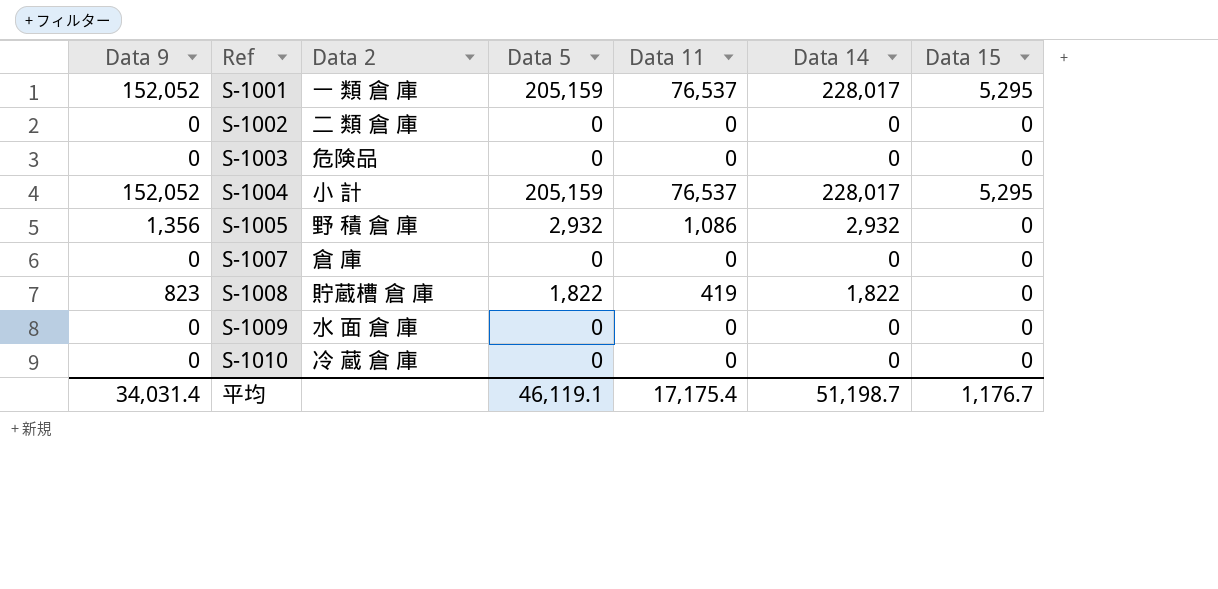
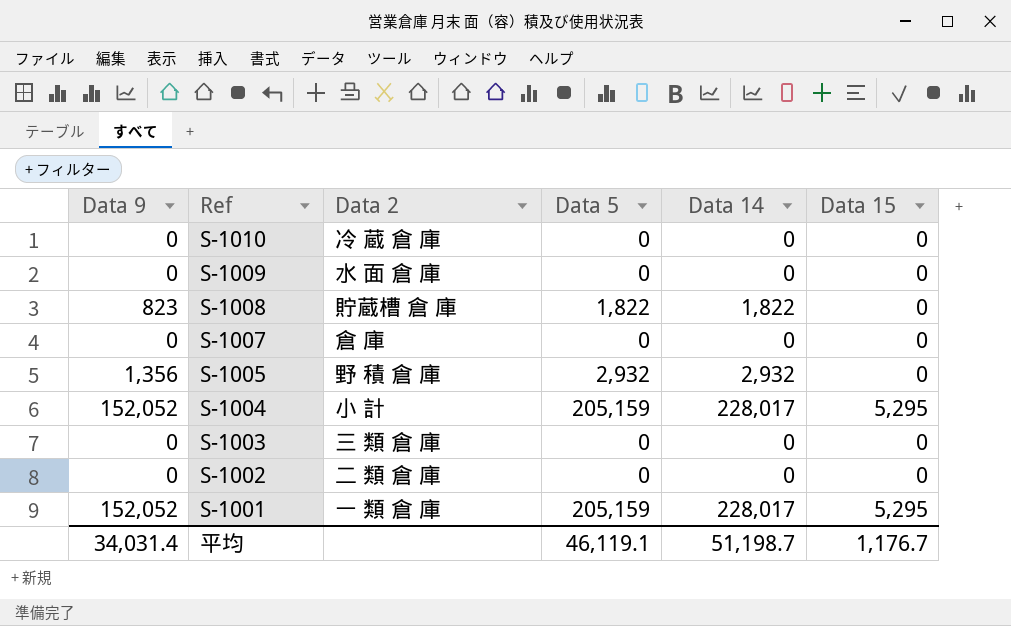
row order: Ref ascending -> Ref descending
column Data 11 | position: 5 -> none
S-1003 | Data 2: 危険品 -> 三 類 倉 庫

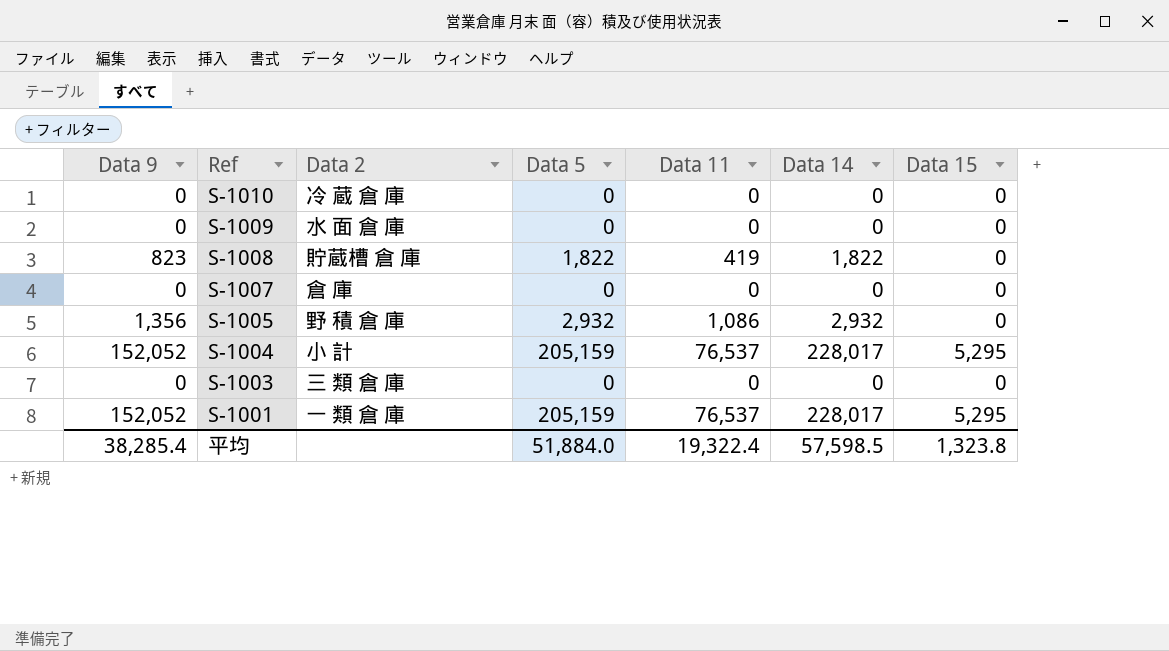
column Data 11 | position: none -> 5
row S-1002: 0 | 二 類 倉 庫 | 0 | 0 | 0 -> none
平均 | Data 9: 34,031.4 -> 38,285.4
平均 | Data 5: 46,119.1 -> 51,884.0
平均 | Data 14: 51,198.7 -> 57,598.5
平均 | Data 15: 1,176.7 -> 1,323.8

